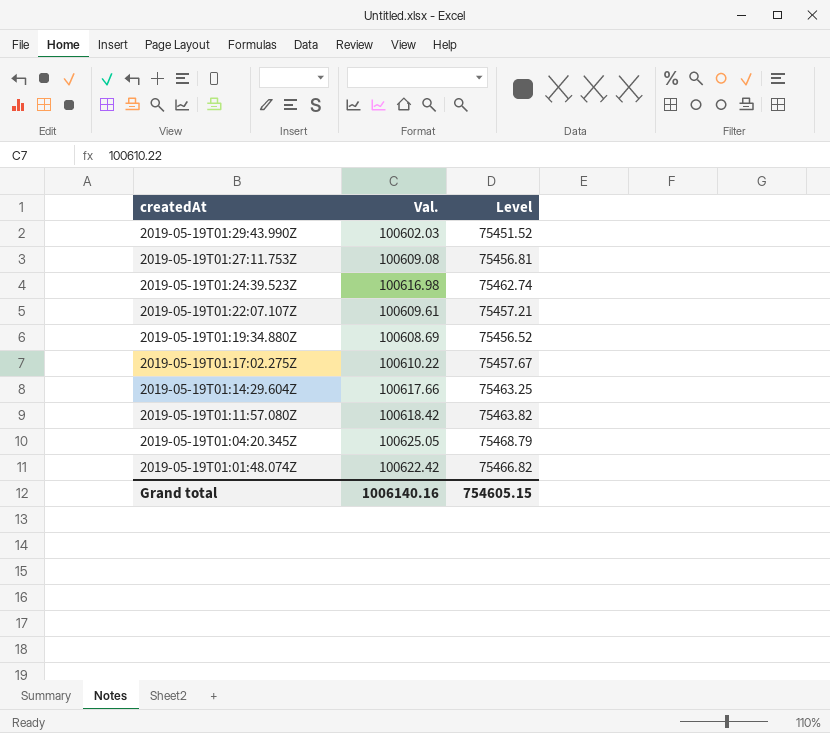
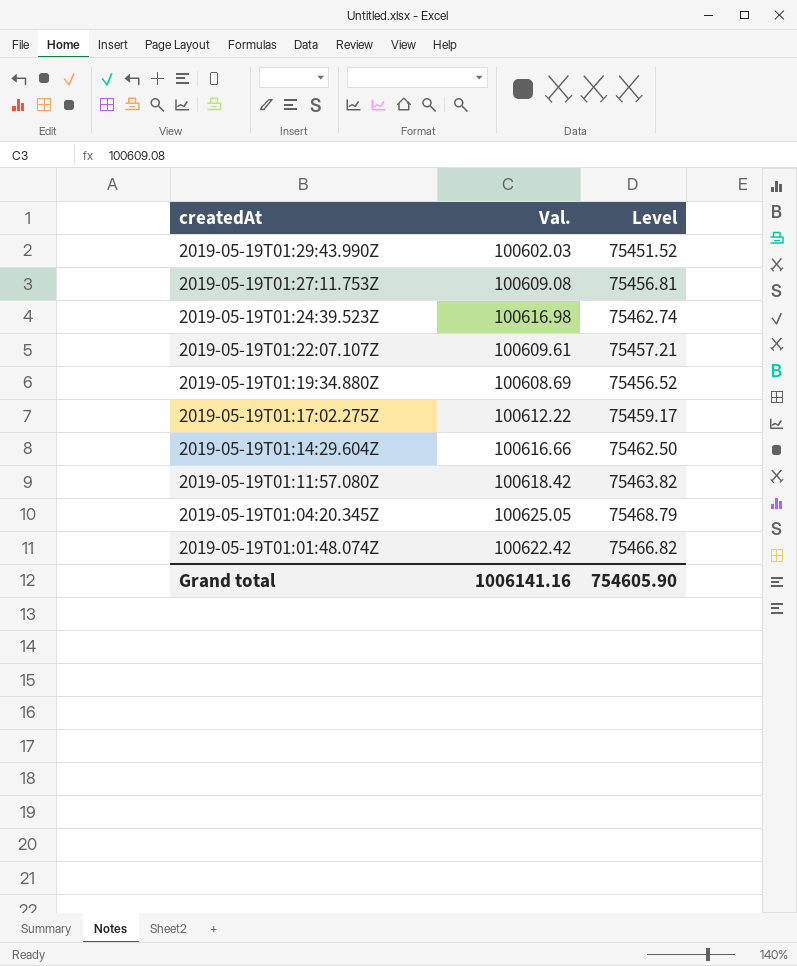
2019-05-19T01:17:02.275Z | Val.: 100610.22 -> 100612.22
2019-05-19T01:17:02.275Z | Level: 75457.67 -> 75459.17
2019-05-19T01:14:29.604Z | Val.: 100617.66 -> 100616.66
2019-05-19T01:14:29.604Z | Level: 75463.25 -> 75462.50
Grand total | Val.: 1006140.16 -> 1006141.16
Grand total | Level: 754605.15 -> 754605.90

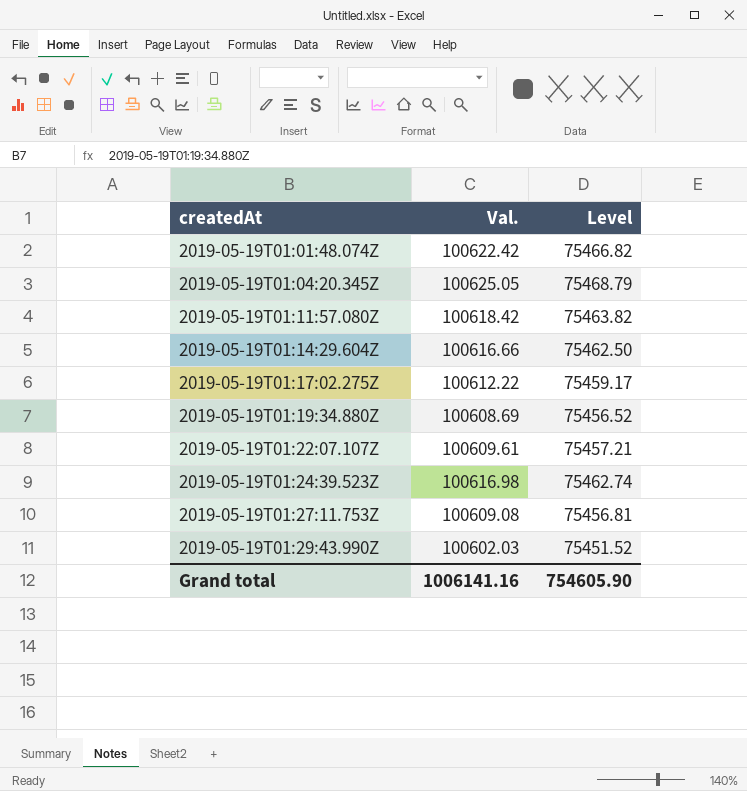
row order: createdAt descending -> createdAt ascending

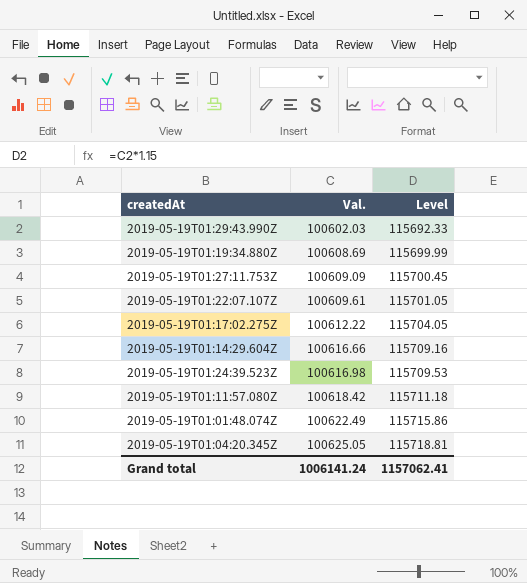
row order: createdAt ascending -> Val. ascending
column Level | formula: [Val.] * 0.75 -> [Val.] * 1.15
2019-05-19T01:27:11.753Z | Val.: 100609.08 -> 100609.09
2019-05-19T01:01:48.074Z | Val.: 100622.42 -> 100622.49
Grand total | Val.: 1006141.16 -> 1006141.24
Grand total | Level: 754605.90 -> 1157062.41

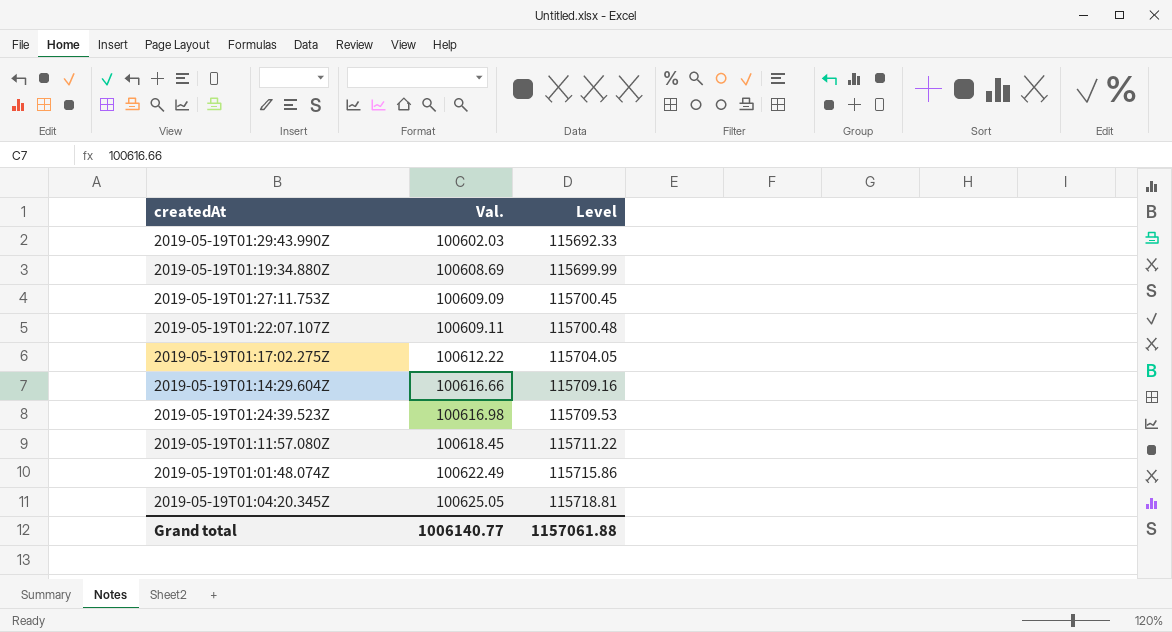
2019-05-19T01:22:07.107Z | Val.: 100609.61 -> 100609.11
2019-05-19T01:22:07.107Z | Level: 115701.05 -> 115700.48
2019-05-19T01:11:57.080Z | Val.: 100618.42 -> 100618.45
2019-05-19T01:11:57.080Z | Level: 115711.18 -> 115711.22
Grand total | Val.: 1006141.24 -> 1006140.77
Grand total | Level: 1157062.41 -> 1157061.88

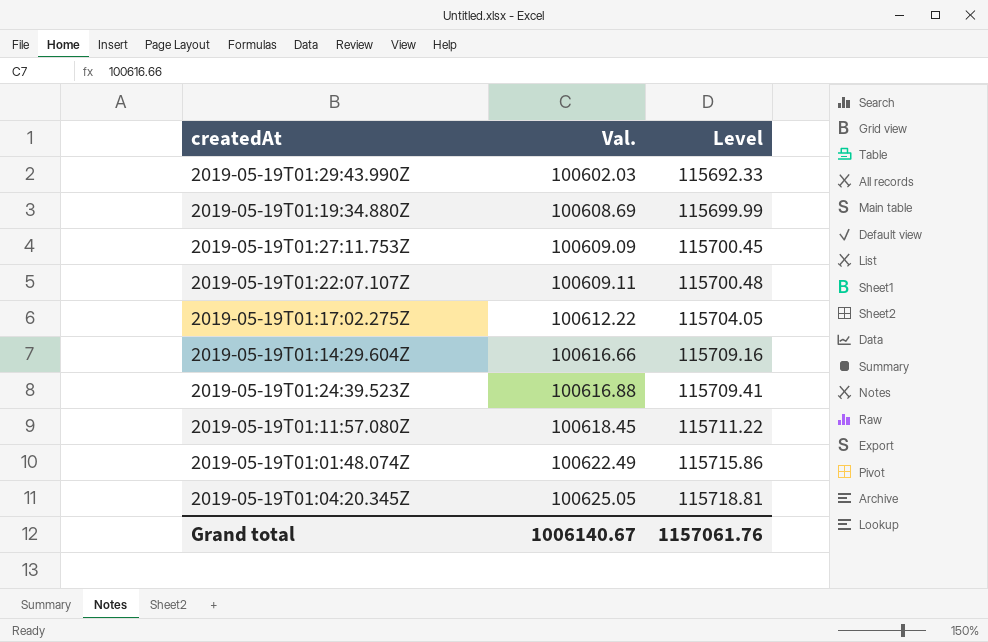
2019-05-19T01:24:39.523Z | Val.: 100616.98 -> 100616.88
2019-05-19T01:24:39.523Z | Level: 115709.53 -> 115709.41
Grand total | Val.: 1006140.77 -> 1006140.67
Grand total | Level: 1157061.88 -> 1157061.76

